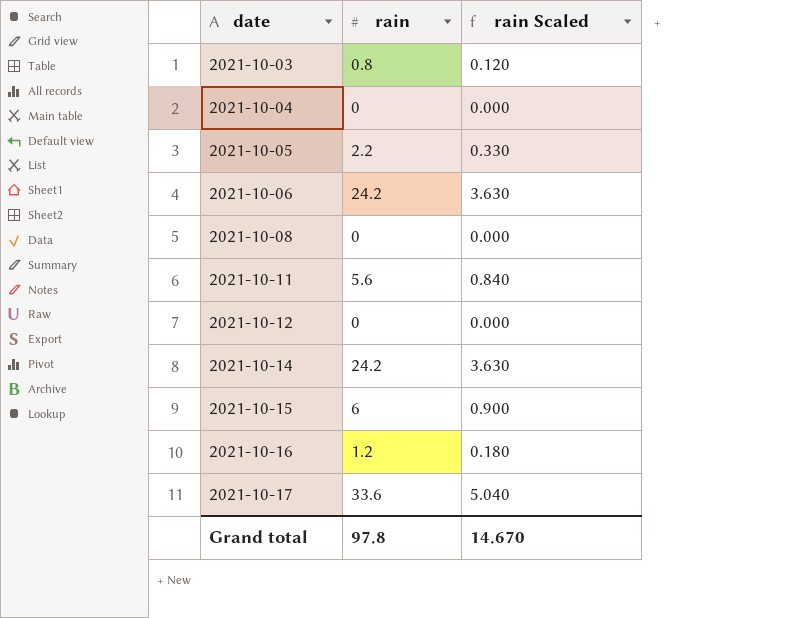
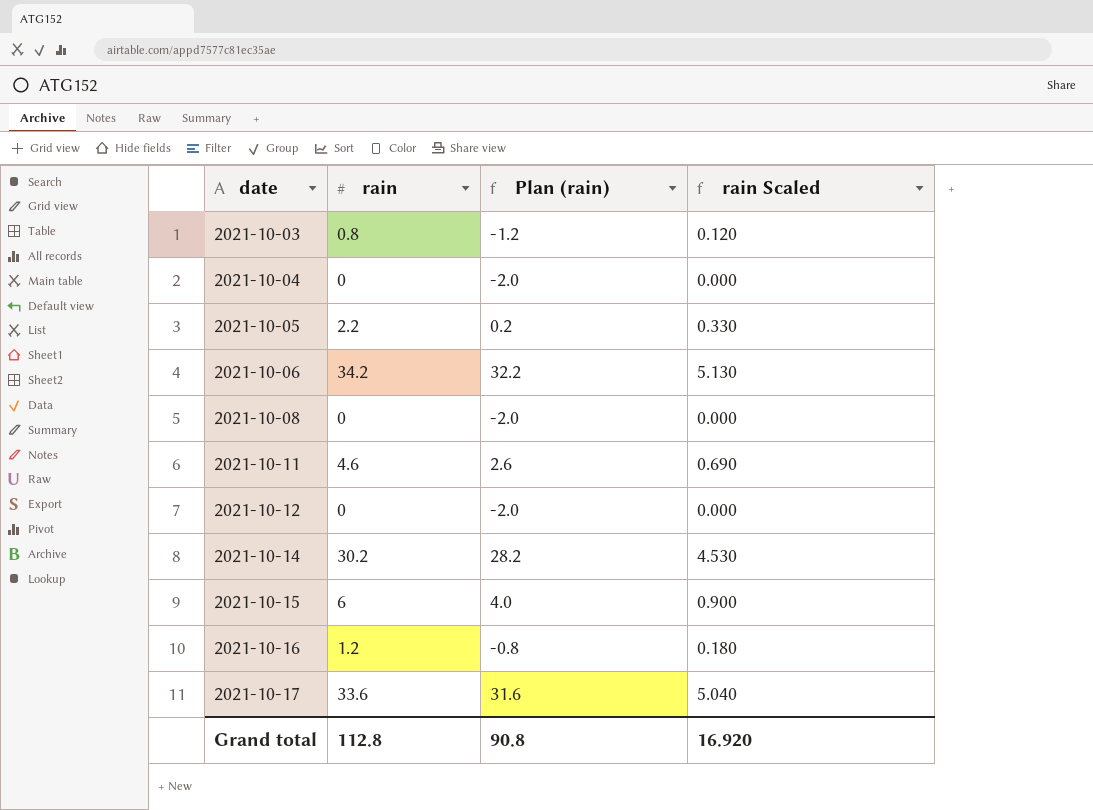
column Plan (rain) | formula: none -> [rain] - 2
2021-10-06 | rain: 24.2 -> 34.2
2021-10-06 | rain Scaled: 3.630 -> 5.130
2021-10-11 | rain: 5.6 -> 4.6
2021-10-11 | rain Scaled: 0.840 -> 0.690
2021-10-14 | rain: 24.2 -> 30.2
2021-10-14 | rain Scaled: 3.630 -> 4.530
Grand total | rain: 97.8 -> 112.8
Grand total | rain Scaled: 14.670 -> 16.920

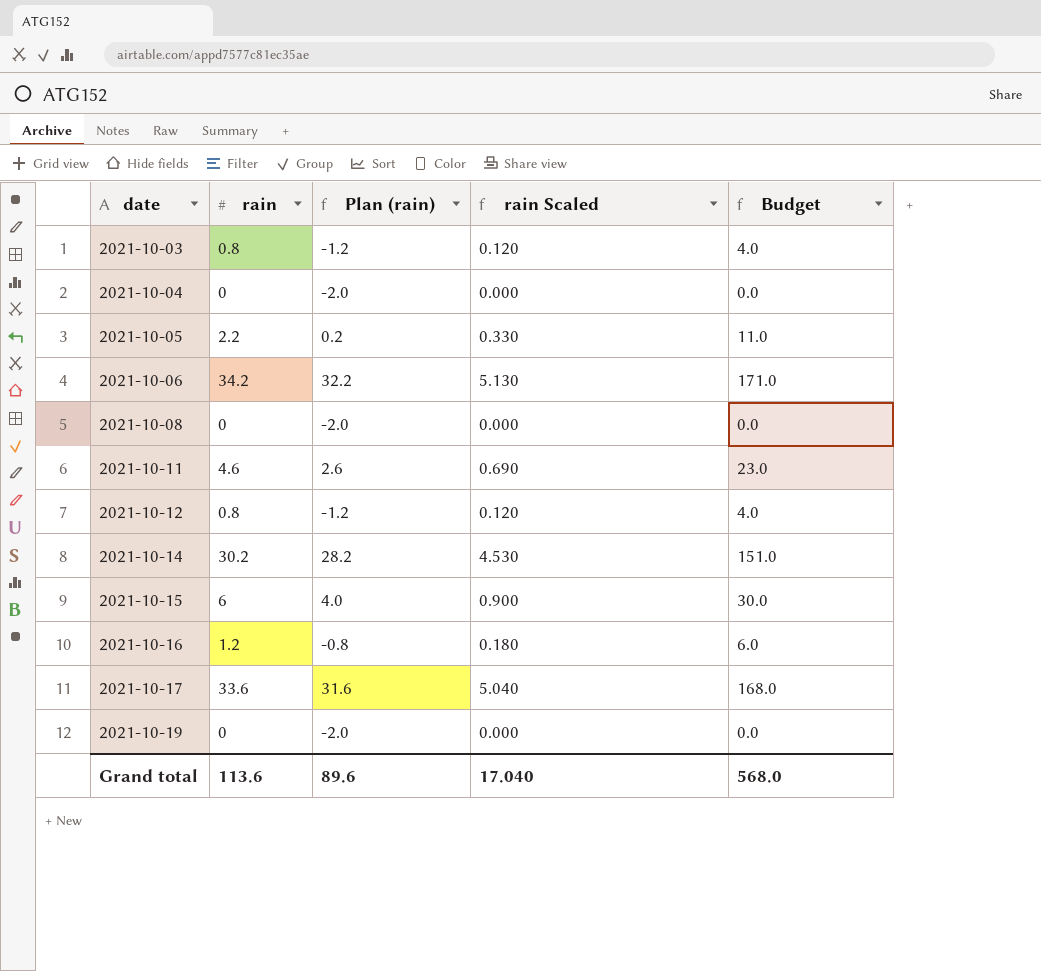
column Budget | formula: none -> [rain] * 5
2021-10-12 | rain: 0 -> 0.8
2021-10-12 | Plan (rain): -2.0 -> -1.2
2021-10-12 | rain Scaled: 0.000 -> 0.120
row 2021-10-19: none -> 0 | -2.0 | 0.000 | 0.0
Grand total | rain: 112.8 -> 113.6
Grand total | Plan (rain): 90.8 -> 89.6
Grand total | rain Scaled: 16.920 -> 17.040

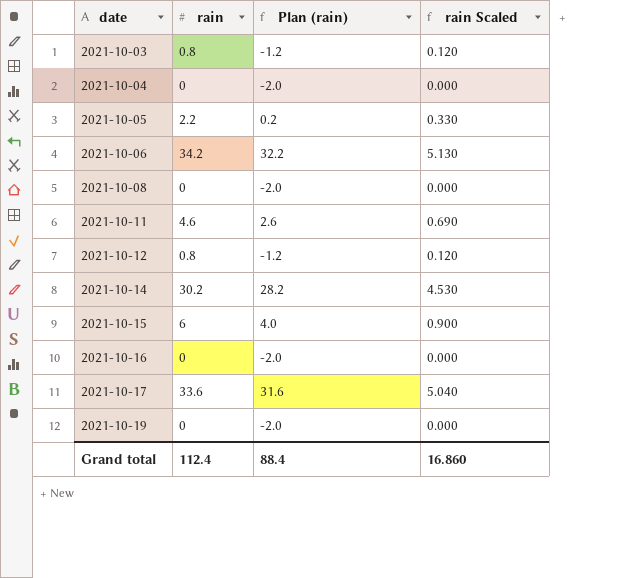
column Budget | formula: [rain] * 5 -> none
2021-10-16 | rain: 1.2 -> 0
2021-10-16 | Plan (rain): -0.8 -> -2.0
2021-10-16 | rain Scaled: 0.180 -> 0.000
Grand total | rain: 113.6 -> 112.4
Grand total | Plan (rain): 89.6 -> 88.4
Grand total | rain Scaled: 17.040 -> 16.860

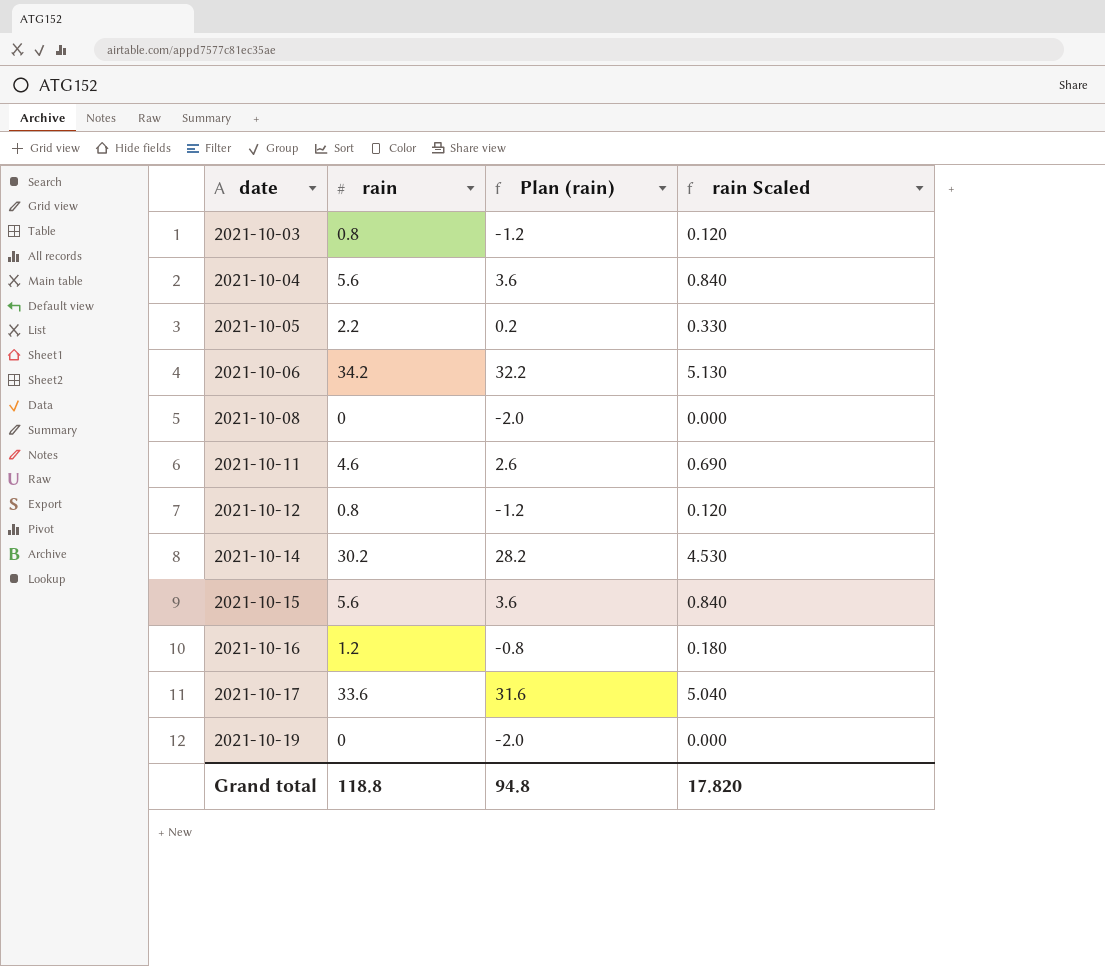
2021-10-04 | rain: 0 -> 5.6
2021-10-04 | Plan (rain): -2.0 -> 3.6
2021-10-04 | rain Scaled: 0.000 -> 0.840
2021-10-15 | rain: 6 -> 5.6
2021-10-15 | Plan (rain): 4.0 -> 3.6
2021-10-15 | rain Scaled: 0.900 -> 0.840
2021-10-16 | rain: 0 -> 1.2
2021-10-16 | Plan (rain): -2.0 -> -0.8
2021-10-16 | rain Scaled: 0.000 -> 0.180
Grand total | rain: 112.4 -> 118.8
Grand total | Plan (rain): 88.4 -> 94.8
Grand total | rain Scaled: 16.860 -> 17.820

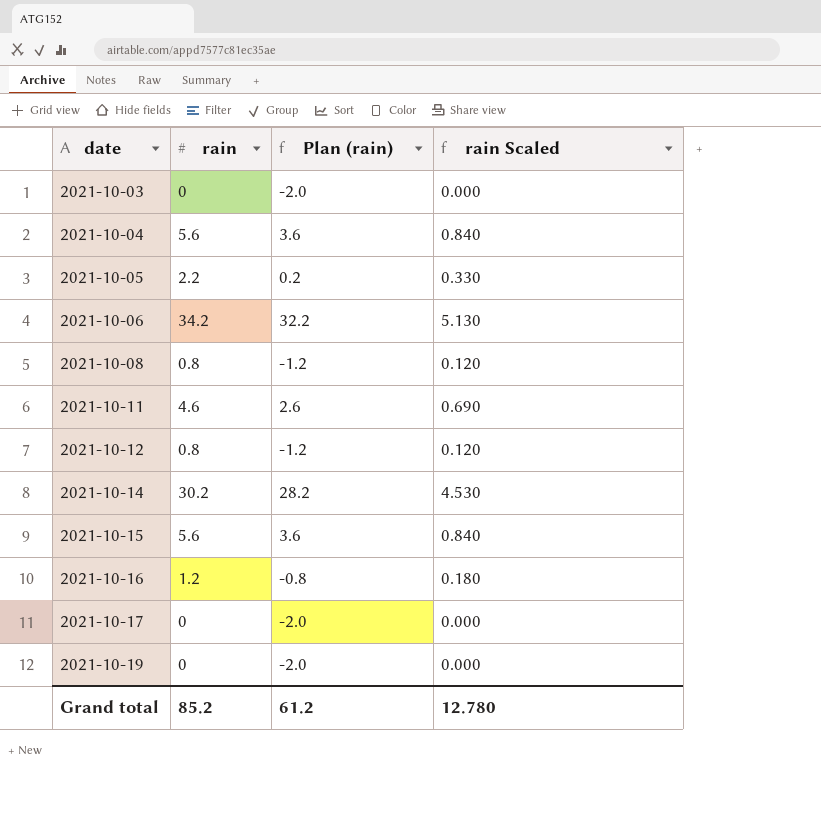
2021-10-03 | rain: 0.8 -> 0
2021-10-03 | Plan (rain): -1.2 -> -2.0
2021-10-03 | rain Scaled: 0.120 -> 0.000
2021-10-08 | rain: 0 -> 0.8
2021-10-08 | Plan (rain): -2.0 -> -1.2
2021-10-08 | rain Scaled: 0.000 -> 0.120
2021-10-17 | rain: 33.6 -> 0
2021-10-17 | Plan (rain): 31.6 -> -2.0
2021-10-17 | rain Scaled: 5.040 -> 0.000
Grand total | rain: 118.8 -> 85.2
Grand total | Plan (rain): 94.8 -> 61.2
Grand total | rain Scaled: 17.820 -> 12.780

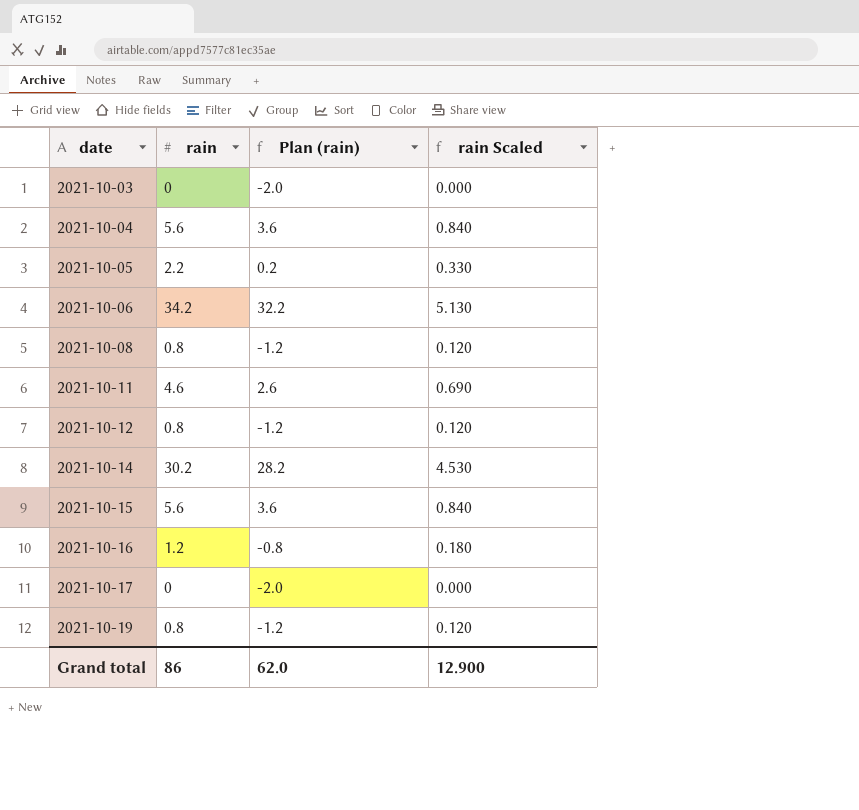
2021-10-19 | rain: 0 -> 0.8
2021-10-19 | Plan (rain): -2.0 -> -1.2
2021-10-19 | rain Scaled: 0.000 -> 0.120
Grand total | rain: 85.2 -> 86
Grand total | Plan (rain): 61.2 -> 62.0
Grand total | rain Scaled: 12.780 -> 12.900

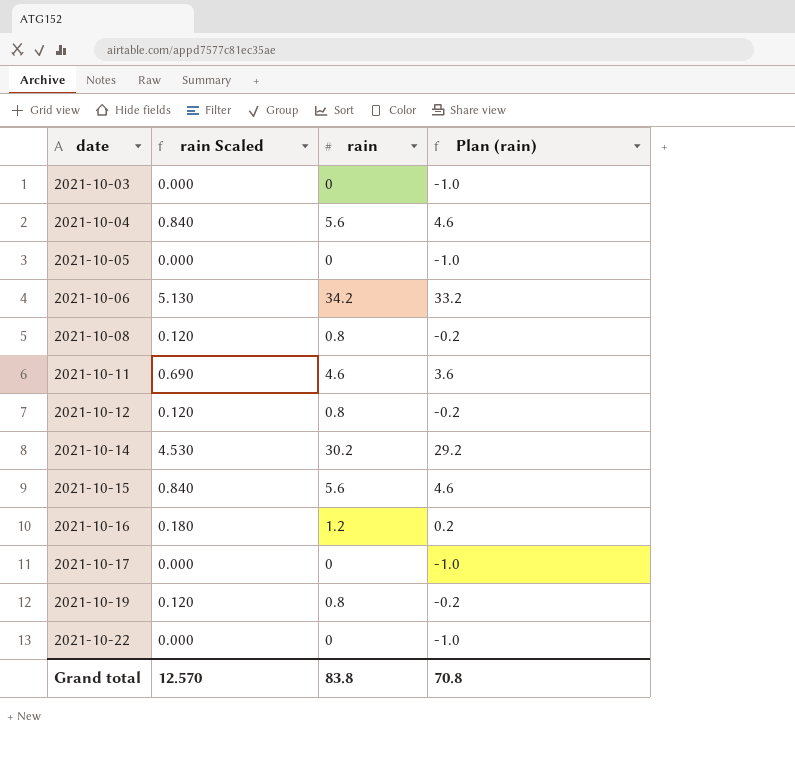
column rain Scaled | position: 4 -> 2
column Plan (rain) | formula: [rain] - 2 -> [rain] - 1
2021-10-05 | rain Scaled: 0.330 -> 0.000
2021-10-05 | rain: 2.2 -> 0
row 2021-10-22: none -> 0.000 | 0 | -1.0
Grand total | rain Scaled: 12.900 -> 12.570
Grand total | rain: 86 -> 83.8
Grand total | Plan (rain): 62.0 -> 70.8

